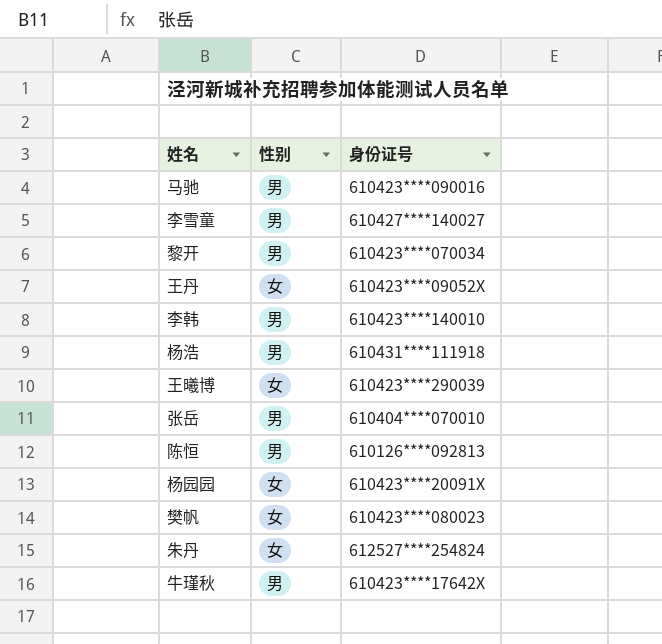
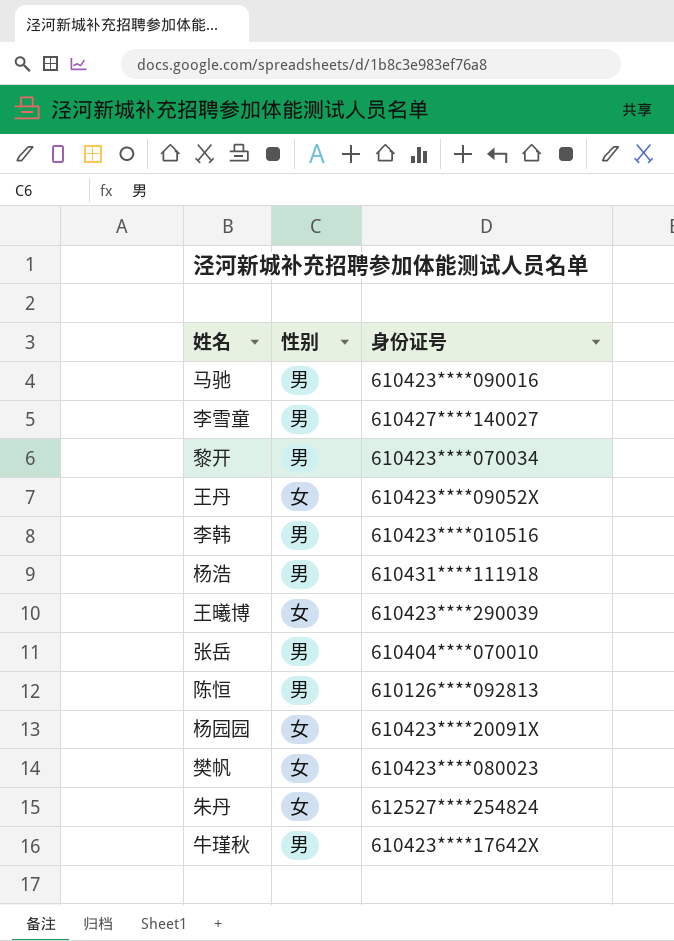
李韩 | 身份证号: 610423****140010 -> 610423****010516

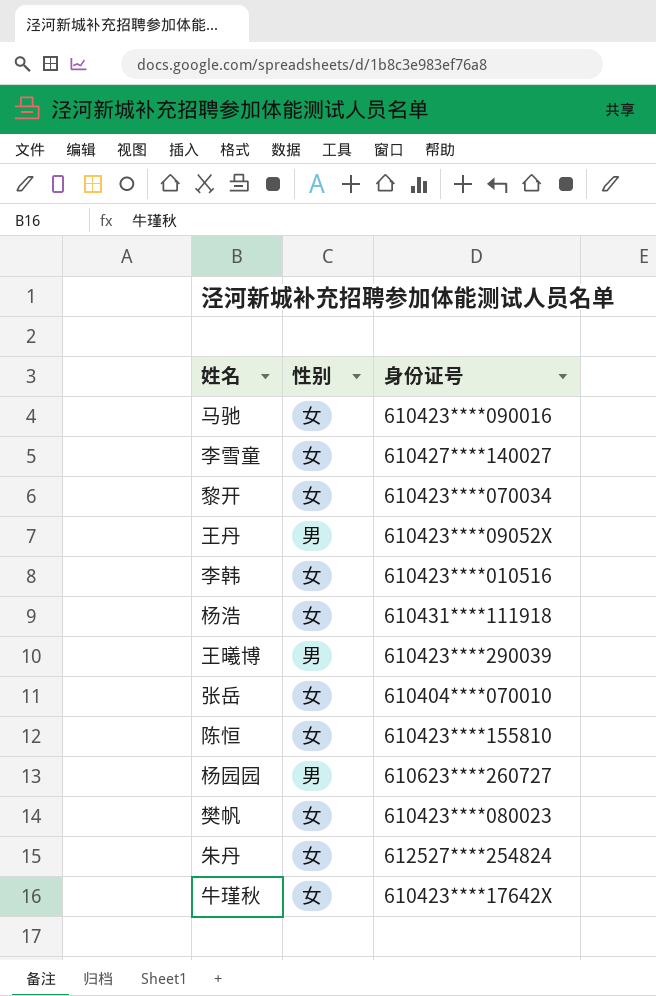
马驰 | 性别: 男 -> 女
李雪童 | 性别: 男 -> 女
黎开 | 性别: 男 -> 女
王丹 | 性别: 女 -> 男
李韩 | 性别: 男 -> 女
杨浩 | 性别: 男 -> 女
王曦博 | 性别: 女 -> 男
张岳 | 性别: 男 -> 女
陈恒 | 性别: 男 -> 女
陈恒 | 身份证号: 610126****092813 -> 610423****155810
杨园园 | 性别: 女 -> 男
杨园园 | 身份证号: 610423****20091X -> 610623****260727
牛瑾秋 | 性别: 男 -> 女

